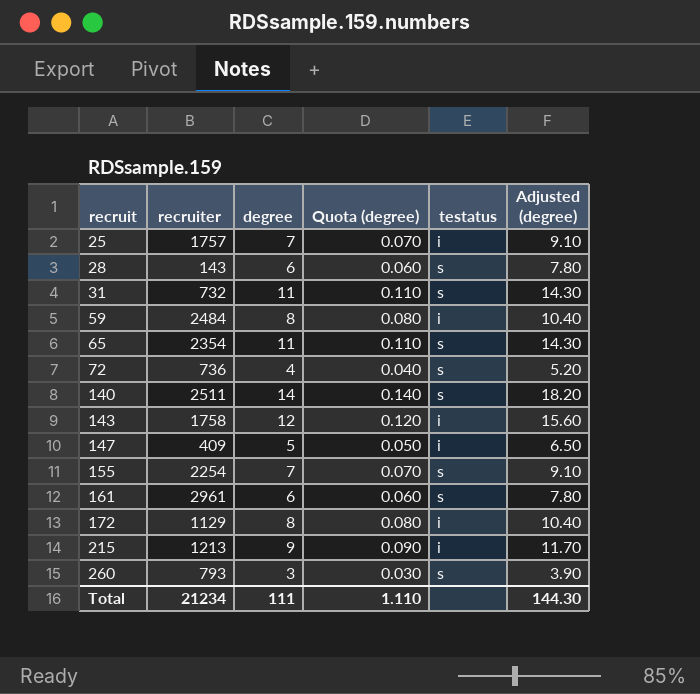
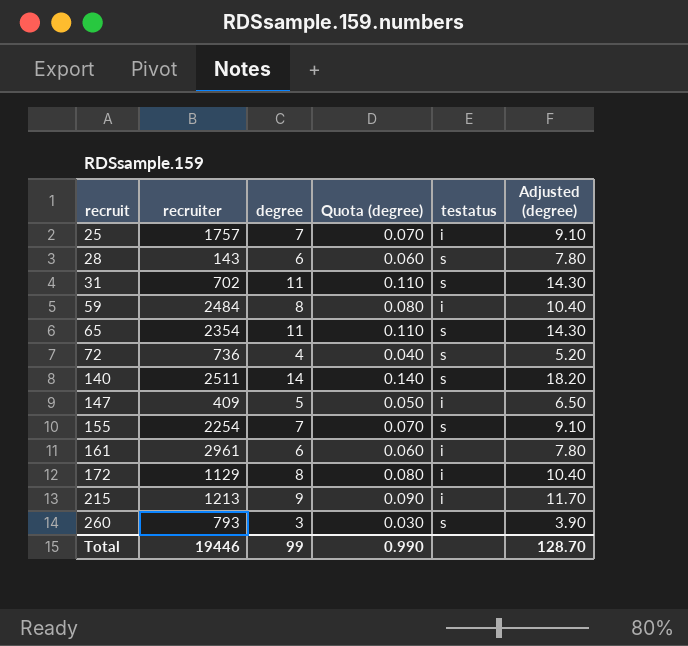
row 143: 1758 | 12 | 0.120 | i | 15.60 -> none
31 | recruiter: 732 -> 702
161 | testatus: s -> i
Total | recruiter: 21234 -> 19446
Total | degree: 111 -> 99
Total | Quota (degree): 1.110 -> 0.990
Total | Adjusted (degree): 144.30 -> 128.70

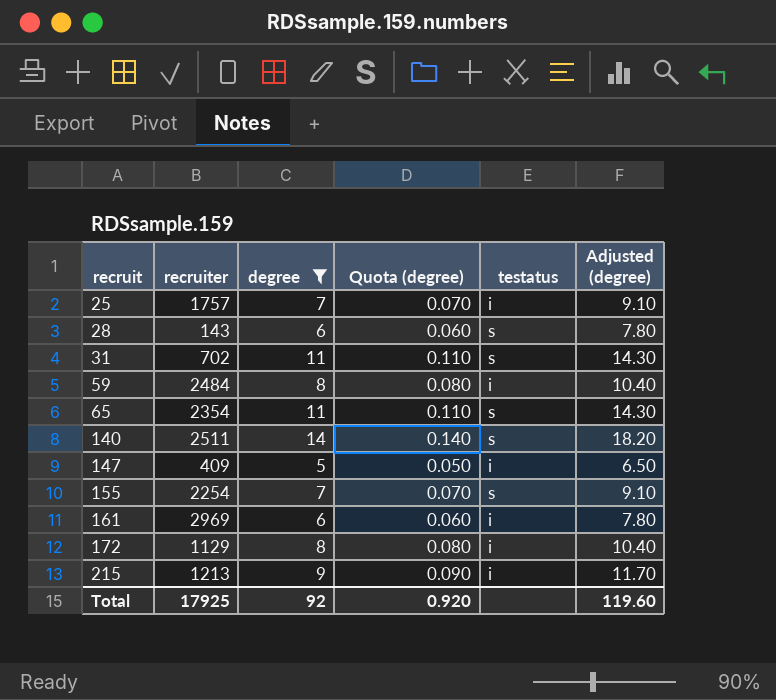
filter: none -> degree >= 5
161 | recruiter: 2961 -> 2969
Total | recruiter: 19446 -> 17925
Total | degree: 99 -> 92
Total | Quota (degree): 0.990 -> 0.920
Total | Adjusted (degree): 128.70 -> 119.60

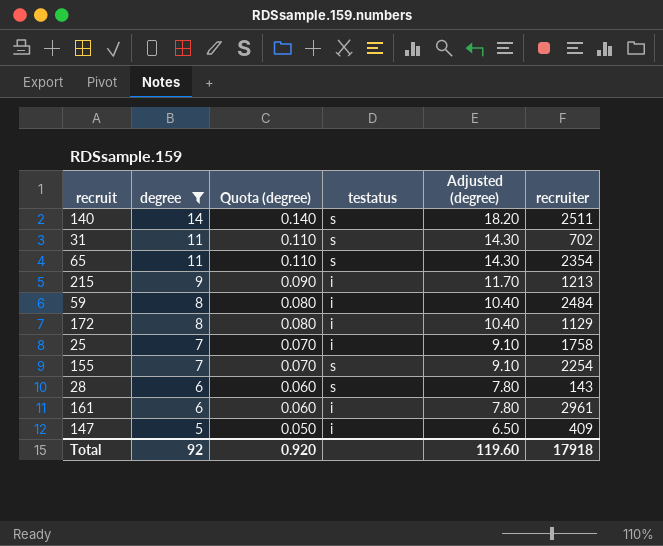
row order: recruit ascending -> degree descending
column recruiter | position: 2 -> 6
25 | recruiter: 1757 -> 1758
161 | recruiter: 2969 -> 2961
Total | recruiter: 17925 -> 17918

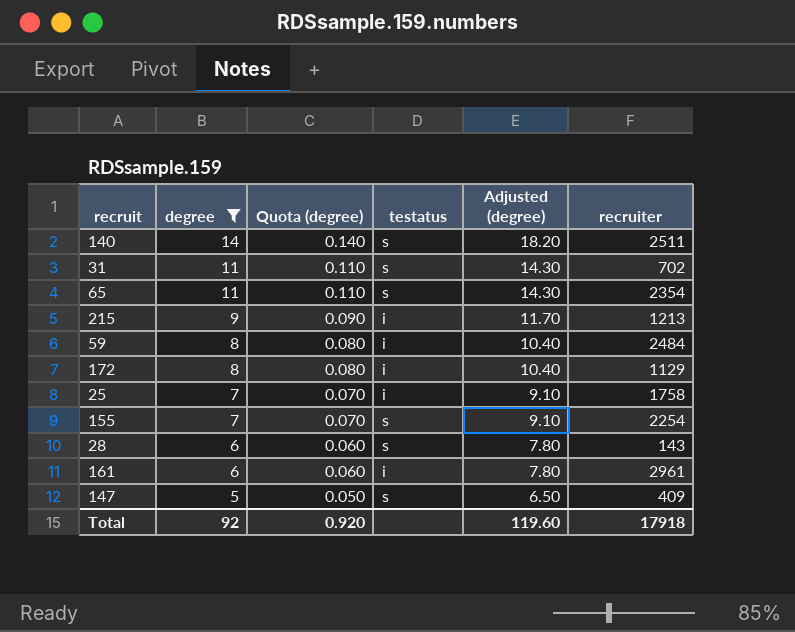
147 | testatus: i -> s

